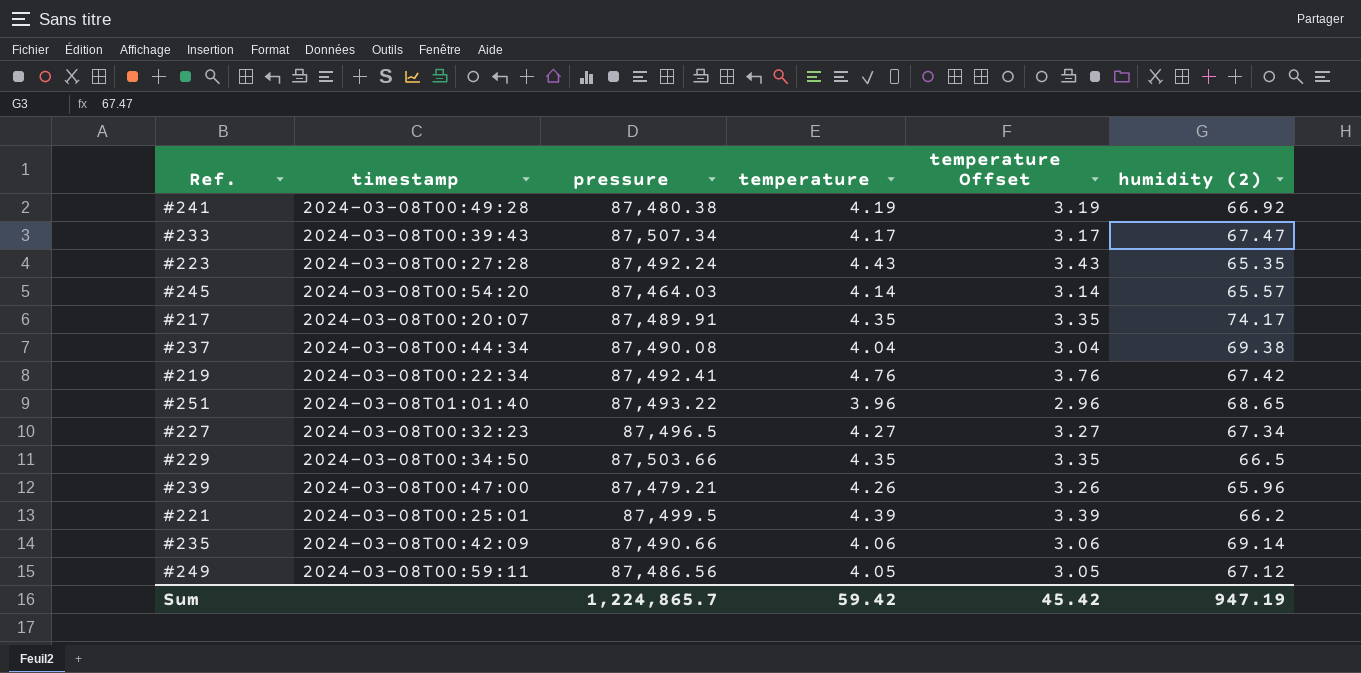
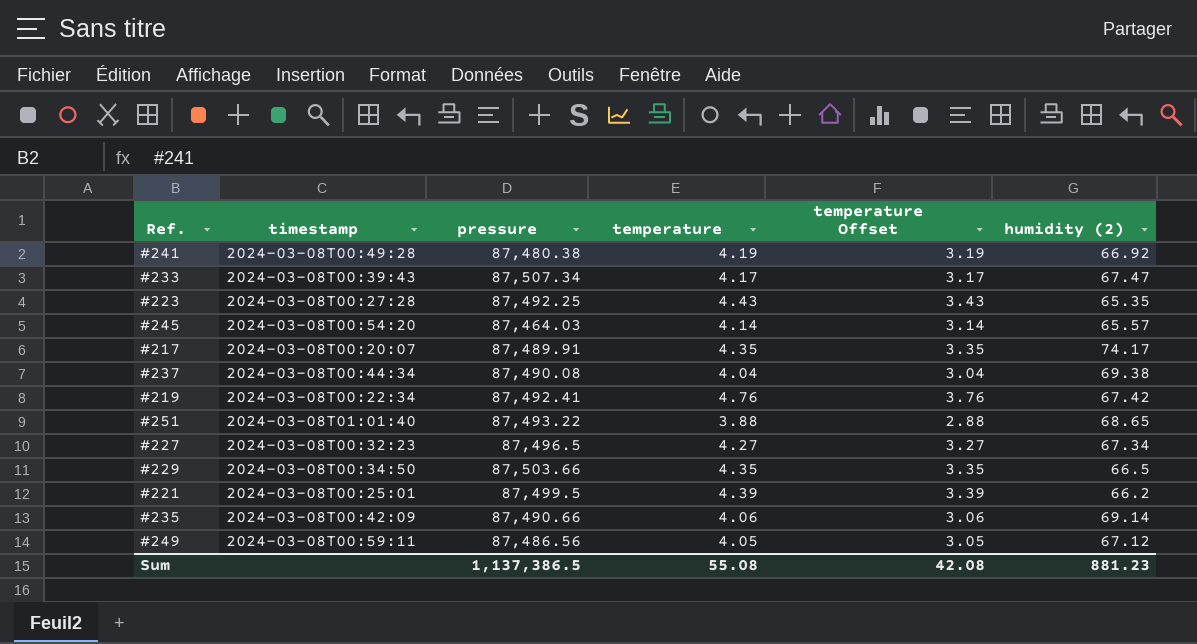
row #239: 2024-03-08T00:47:00 | 87,479.21 | 4.26 | 3.26 | 65.96 -> none
#223 | pressure: 87,492.24 -> 87,492.25
#251 | temperature: 3.96 -> 3.88
#251 | temperature Offset: 2.96 -> 2.88
Sum | pressure: 1,224,865.7 -> 1,137,386.5
Sum | temperature: 59.42 -> 55.08
Sum | temperature Offset: 45.42 -> 42.08
Sum | humidity (2): 947.19 -> 881.23

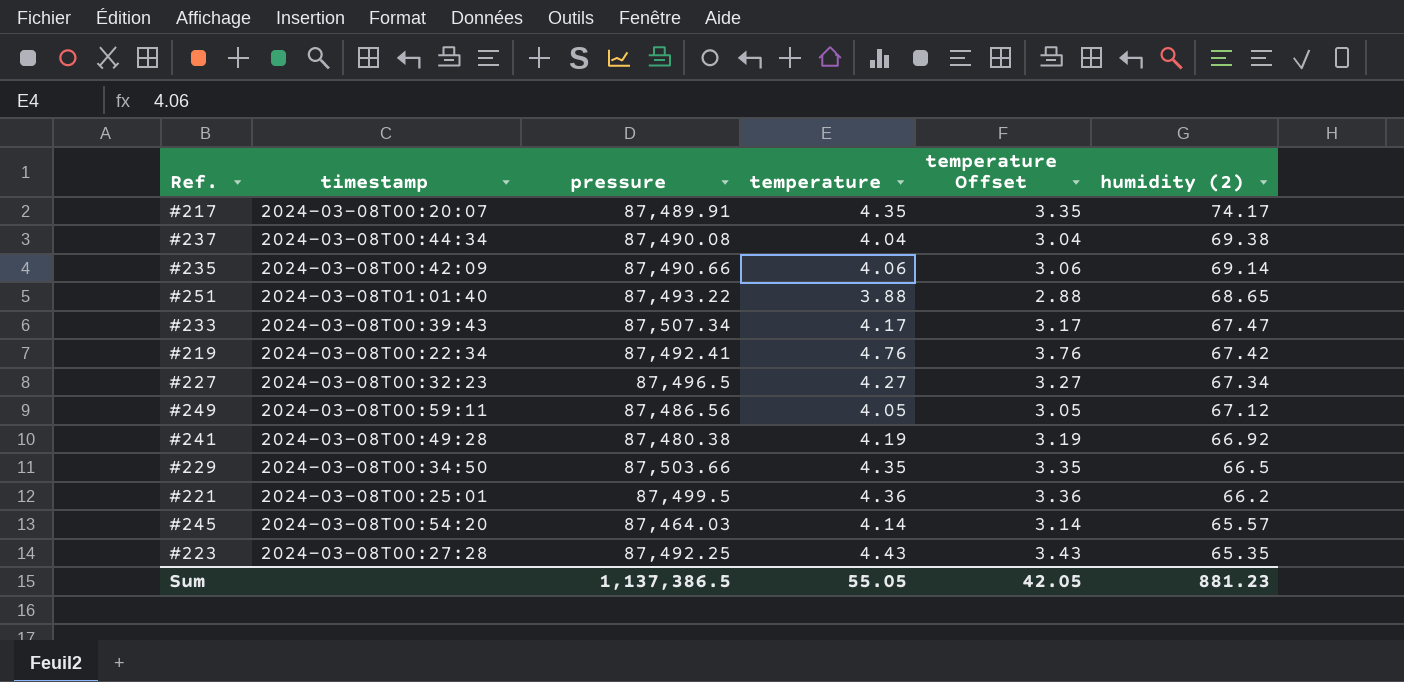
row order: none -> humidity (2) descending
#221 | temperature: 4.39 -> 4.36
#221 | temperature Offset: 3.39 -> 3.36
Sum | temperature: 55.08 -> 55.05
Sum | temperature Offset: 42.08 -> 42.05

